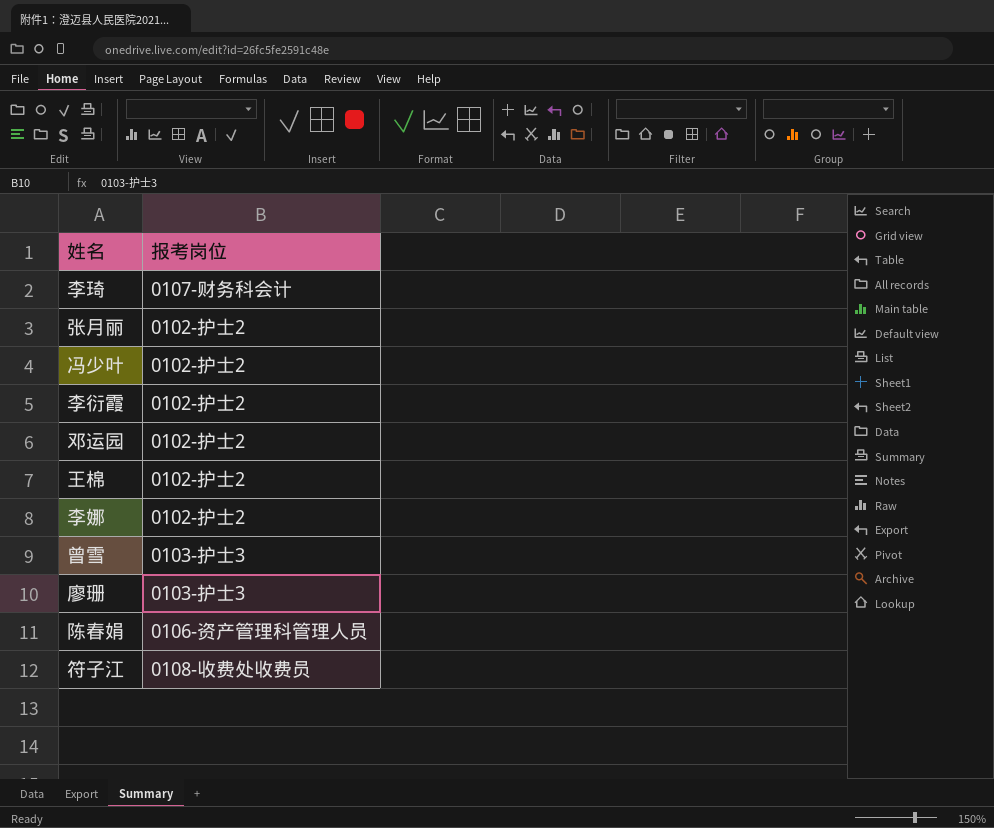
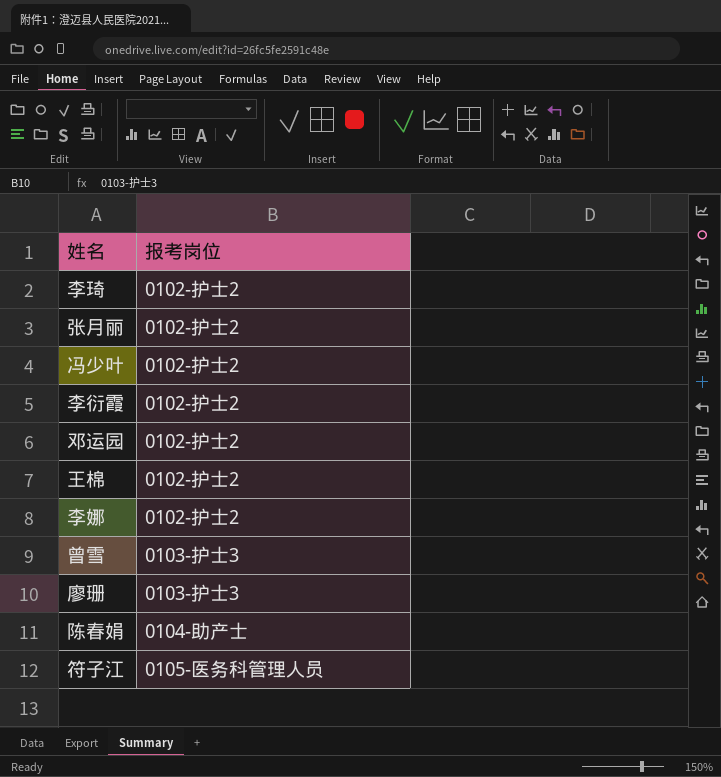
李琦 | 报考岗位: 0107-财务科会计 -> 0102-护士2
陈春娟 | 报考岗位: 0106-资产管理科管理人员 -> 0104-助产士
符子江 | 报考岗位: 0108-收费处收费员 -> 0105-医务科管理人员

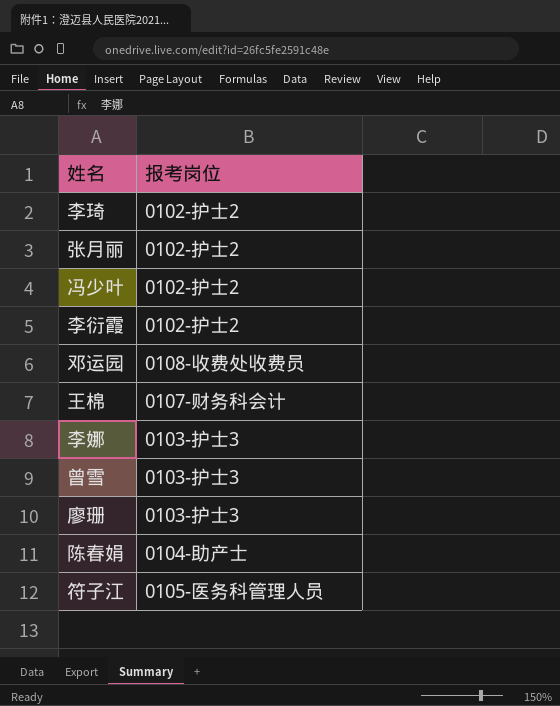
邓运园 | 报考岗位: 0102-护士2 -> 0108-收费处收费员
王棉 | 报考岗位: 0102-护士2 -> 0107-财务科会计
李娜 | 报考岗位: 0102-护士2 -> 0103-护士3

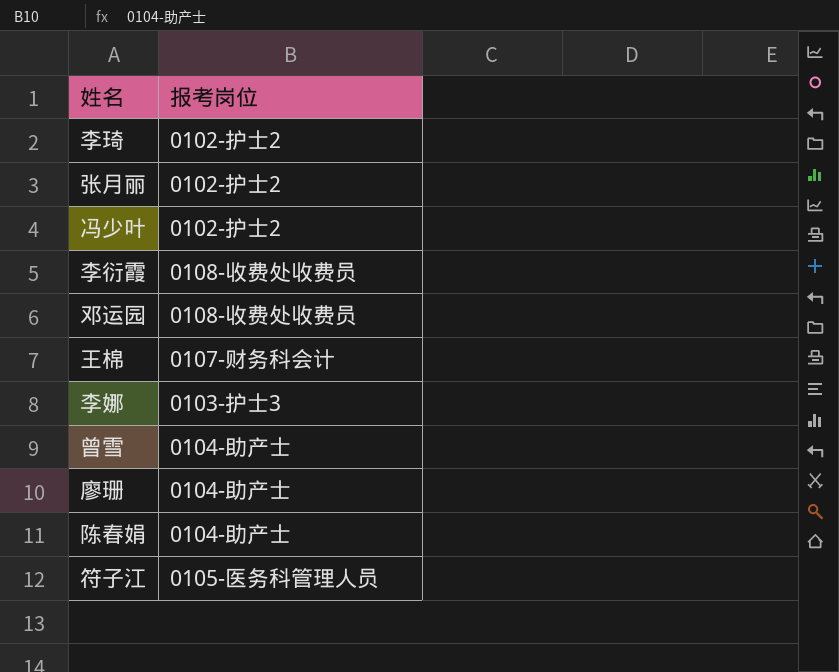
李衍霞 | 报考岗位: 0102-护士2 -> 0108-收费处收费员
曾雪 | 报考岗位: 0103-护士3 -> 0104-助产士
廖珊 | 报考岗位: 0103-护士3 -> 0104-助产士

